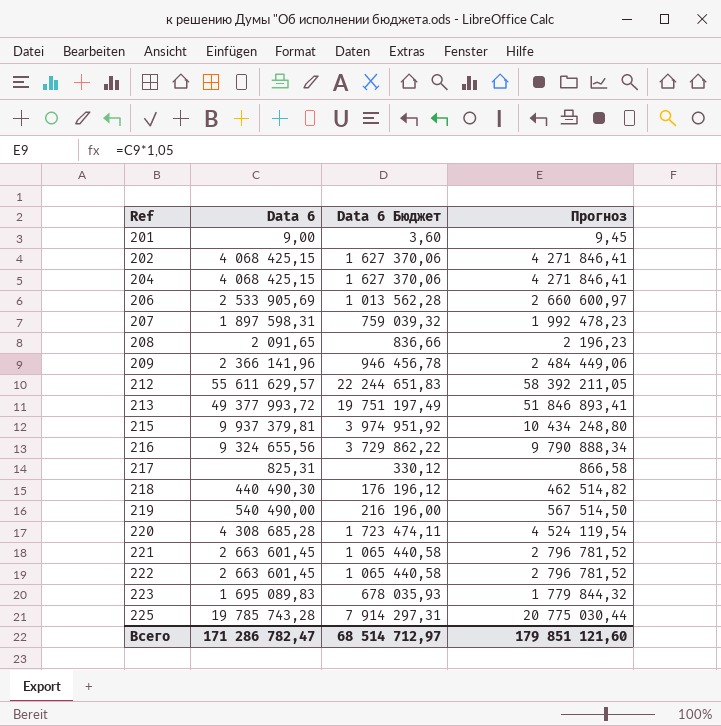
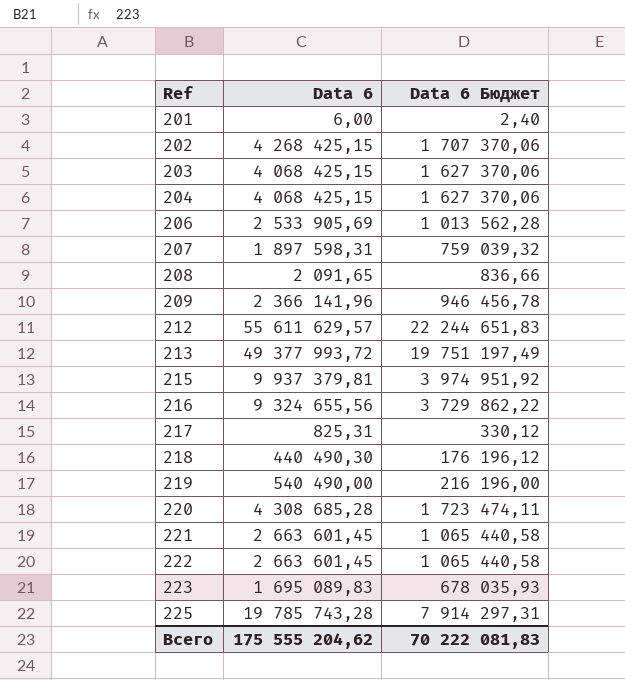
column Прогноз | formula: [Data 6] * 1,05 -> none
201 | Data 6: 9,00 -> 6,00
201 | Data 6 Бюджет: 3,60 -> 2,40
202 | Data 6: 4 068 425,15 -> 4 268 425,15
202 | Data 6 Бюджет: 1 627 370,06 -> 1 707 370,06
row 203: none -> 4 068 425,15 | 1 627 370,06
Всего | Data 6: 171 286 782,47 -> 175 555 204,62
Всего | Data 6 Бюджет: 68 514 712,97 -> 70 222 081,83

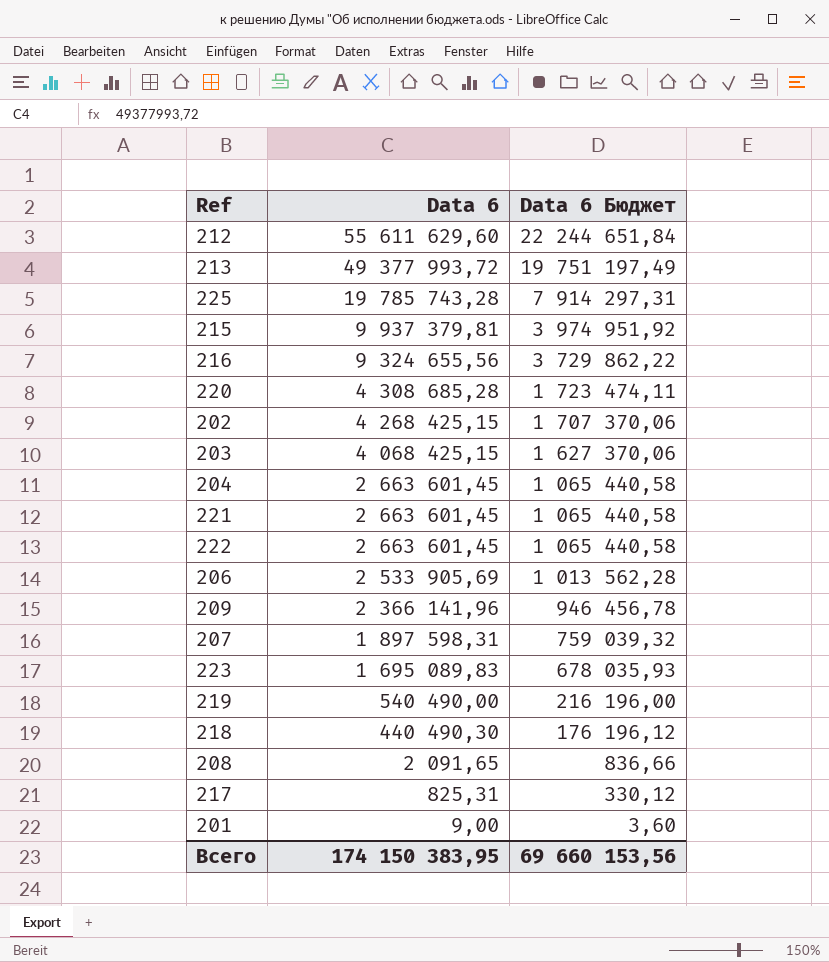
row order: Ref ascending -> Data 6 descending
212 | Data 6: 55 611 629,57 -> 55 611 629,60
212 | Data 6 Бюджет: 22 244 651,83 -> 22 244 651,84
204 | Data 6: 4 068 425,15 -> 2 663 601,45
204 | Data 6 Бюджет: 1 627 370,06 -> 1 065 440,58
201 | Data 6: 6,00 -> 9,00
201 | Data 6 Бюджет: 2,40 -> 3,60
Всего | Data 6: 175 555 204,62 -> 174 150 383,95
Всего | Data 6 Бюджет: 70 222 081,83 -> 69 660 153,56

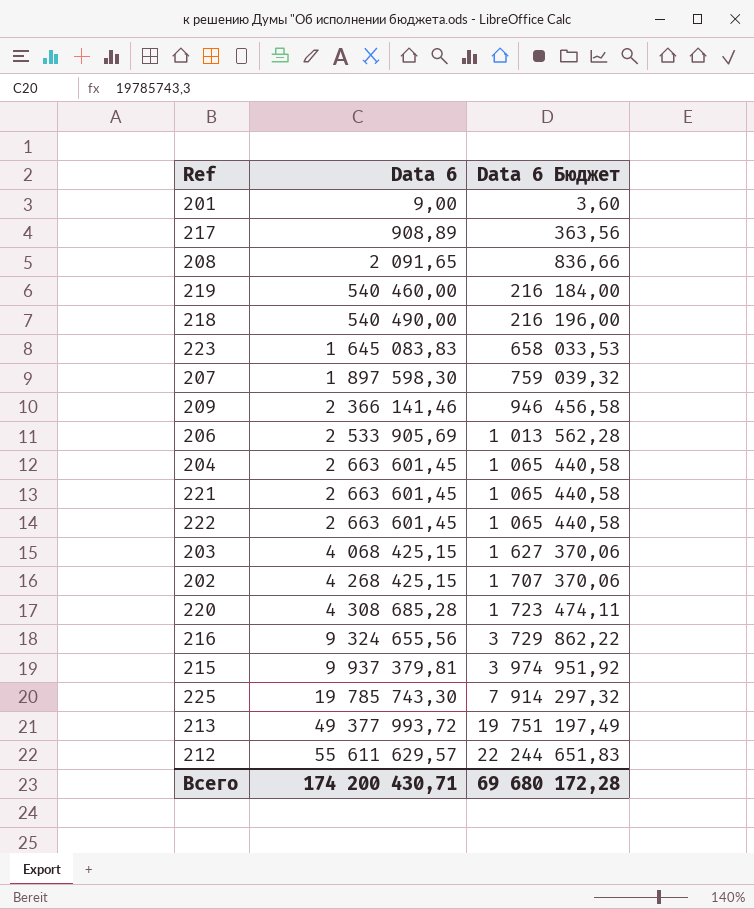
row order: Data 6 descending -> Data 6 ascending
217 | Data 6: 825,31 -> 908,89
217 | Data 6 Бюджет: 330,12 -> 363,56
219 | Data 6: 540 490,00 -> 540 460,00
219 | Data 6 Бюджет: 216 196,00 -> 216 184,00
218 | Data 6: 440 490,30 -> 540 490,00
218 | Data 6 Бюджет: 176 196,12 -> 216 196,00
223 | Data 6: 1 695 089,83 -> 1 645 083,83
223 | Data 6 Бюджет: 678 035,93 -> 658 033,53
207 | Data 6: 1 897 598,31 -> 1 897 598,30
209 | Data 6: 2 366 141,96 -> 2 366 141,46
209 | Data 6 Бюджет: 946 456,78 -> 946 456,58
225 | Data 6: 19 785 743,28 -> 19 785 743,30
225 | Data 6 Бюджет: 7 914 297,31 -> 7 914 297,32
212 | Data 6: 55 611 629,60 -> 55 611 629,57
212 | Data 6 Бюджет: 22 244 651,84 -> 22 244 651,83
Всего | Data 6: 174 150 383,95 -> 174 200 430,71
Всего | Data 6 Бюджет: 69 660 153,56 -> 69 680 172,28

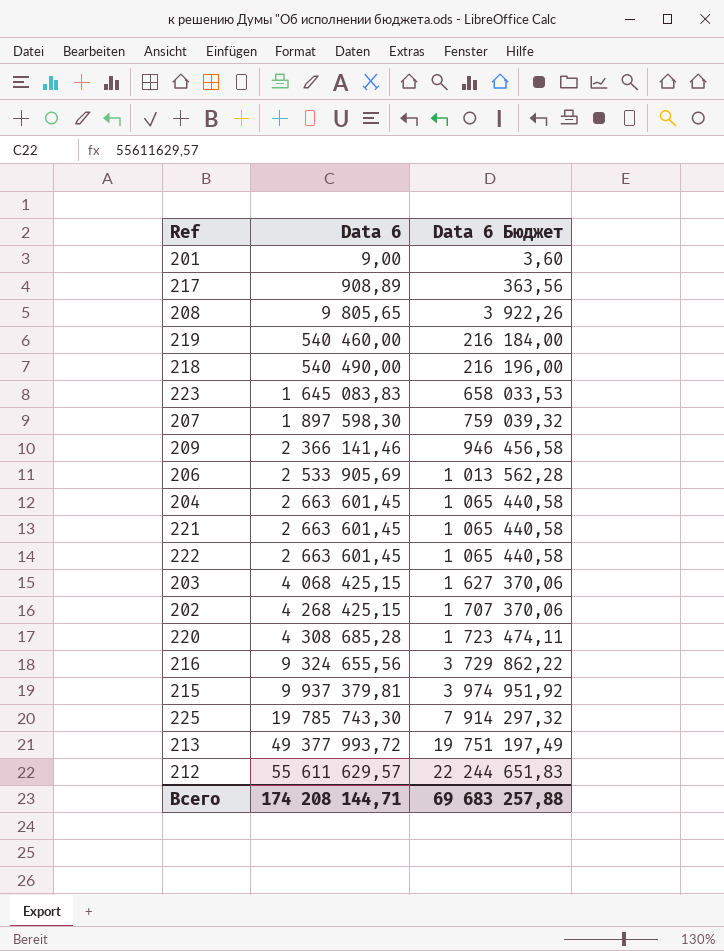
208 | Data 6: 2 091,65 -> 9 805,65
208 | Data 6 Бюджет: 836,66 -> 3 922,26
Всего | Data 6: 174 200 430,71 -> 174 208 144,71
Всего | Data 6 Бюджет: 69 680 172,28 -> 69 683 257,88

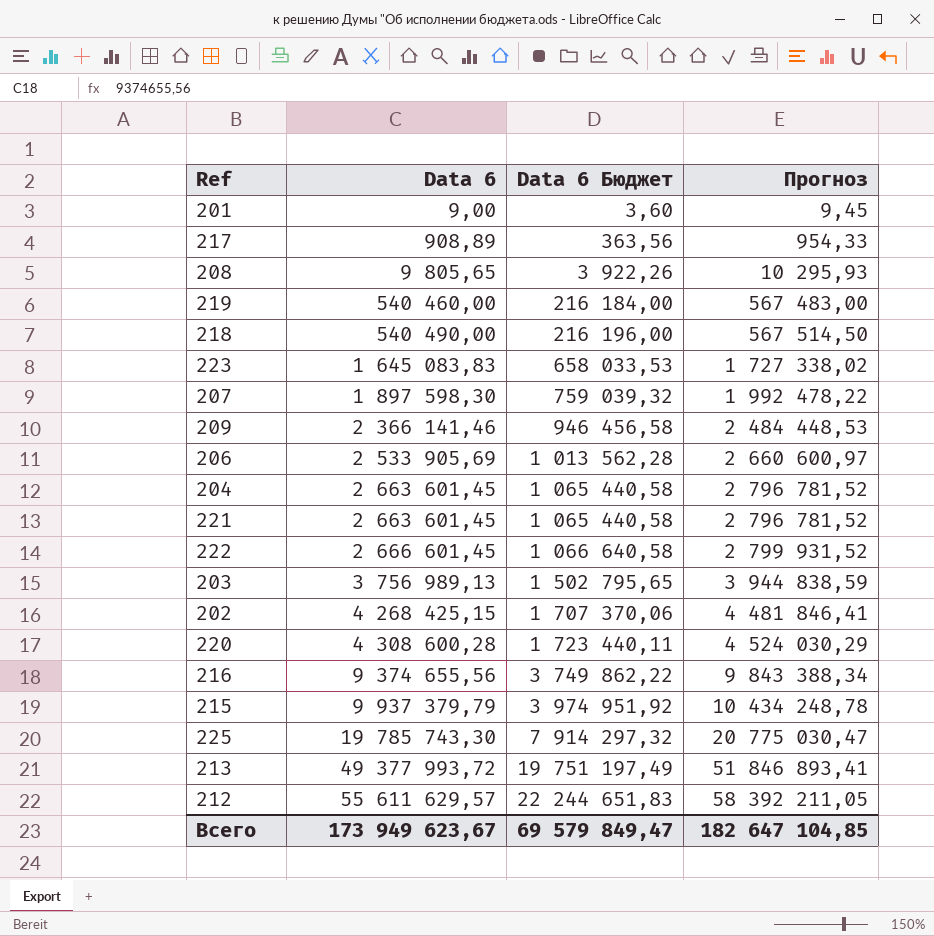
column Прогноз | formula: none -> [Data 6] * 1,05
222 | Data 6: 2 663 601,45 -> 2 666 601,45
222 | Data 6 Бюджет: 1 065 440,58 -> 1 066 640,58
203 | Data 6: 4 068 425,15 -> 3 756 989,13
203 | Data 6 Бюджет: 1 627 370,06 -> 1 502 795,65
220 | Data 6: 4 308 685,28 -> 4 308 600,28
220 | Data 6 Бюджет: 1 723 474,11 -> 1 723 440,11
216 | Data 6: 9 324 655,56 -> 9 374 655,56
216 | Data 6 Бюджет: 3 729 862,22 -> 3 749 862,22
215 | Data 6: 9 937 379,81 -> 9 937 379,79
Всего | Data 6: 174 208 144,71 -> 173 949 623,67
Всего | Data 6 Бюджет: 69 683 257,88 -> 69 579 849,47

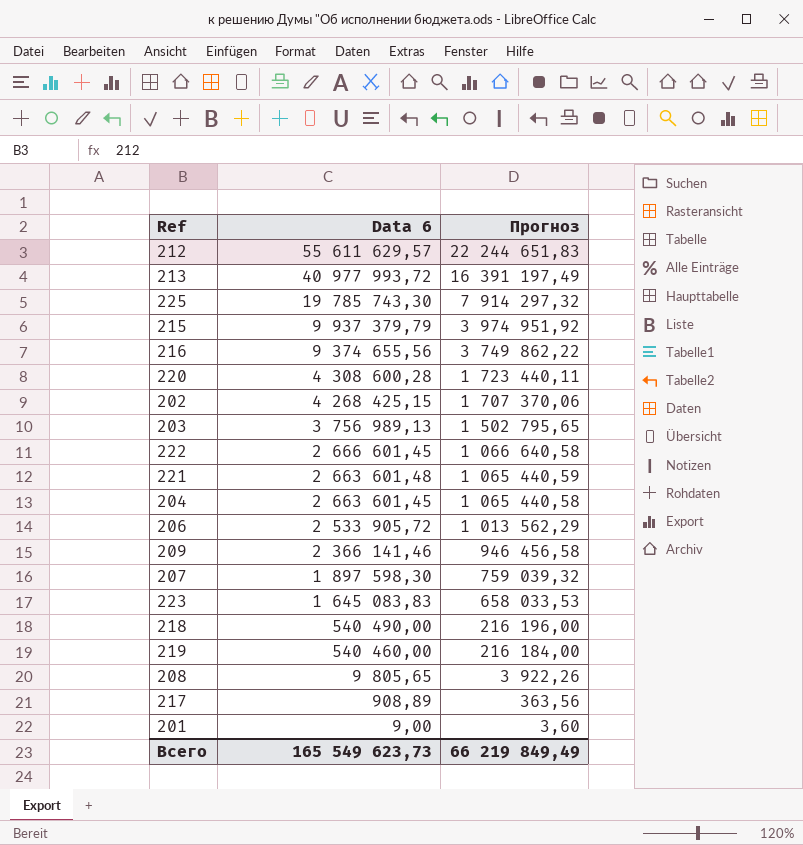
row order: Data 6 ascending -> Data 6 descending
column Data 6 Бюджет | formula: [Data 6] * 0,4 -> none
column Прогноз | formula: [Data 6] * 1,05 -> [Data 6] * 0,4
213 | Data 6: 49 377 993,72 -> 40 977 993,72
221 | Data 6: 2 663 601,45 -> 2 663 601,48
206 | Data 6: 2 533 905,69 -> 2 533 905,72
Всего | Data 6: 173 949 623,67 -> 165 549 623,73
Всего | Прогноз: 182 647 104,85 -> 66 219 849,49

